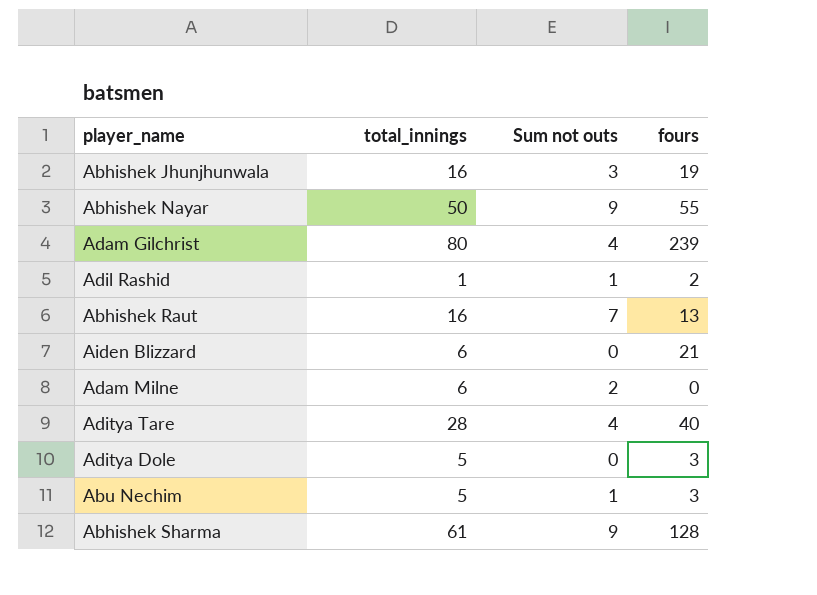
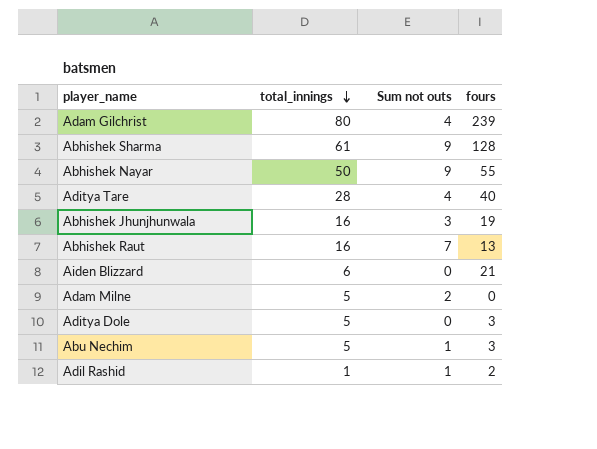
row order: none -> total_innings descending
Adam Milne | total_innings: 6 -> 5

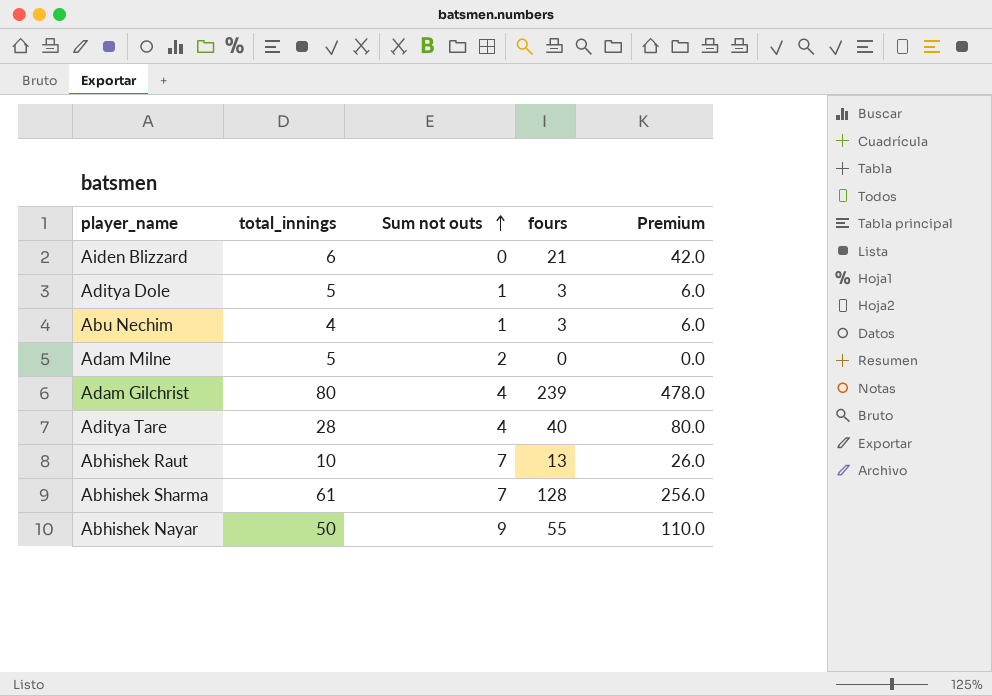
row order: total_innings descending -> Sum not outs ascending
column Premium | formula: none -> [fours] * 2
row Abhishek Jhunjhunwala: 16 | 3 | 19 -> none
row Adil Rashid: 1 | 1 | 2 -> none
Aditya Dole | Sum not outs: 0 -> 1
Abu Nechim | total_innings: 5 -> 4
Abhishek Raut | total_innings: 16 -> 10
Abhishek Sharma | Sum not outs: 9 -> 7

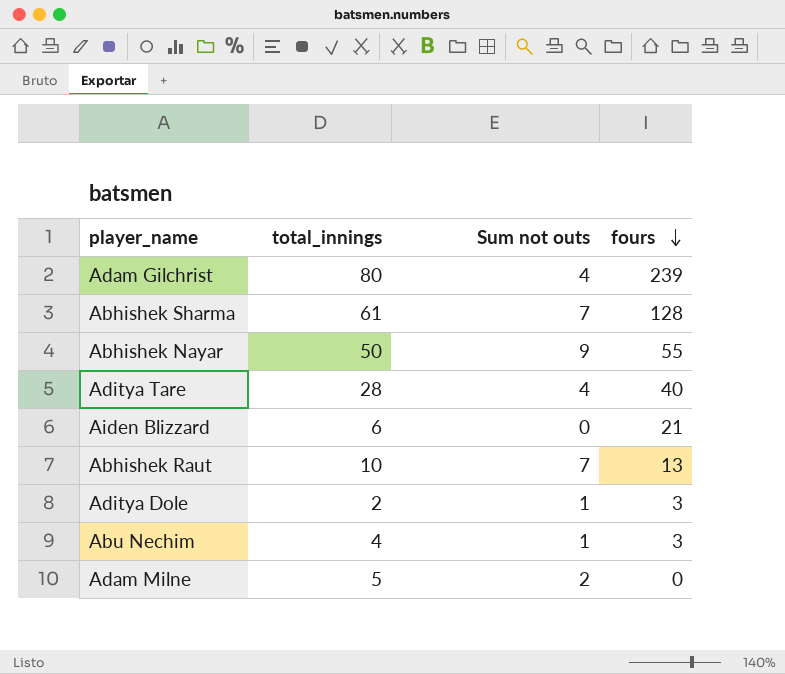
row order: Sum not outs ascending -> fours descending
column Premium | formula: [fours] * 2 -> none
Aditya Dole | total_innings: 5 -> 2

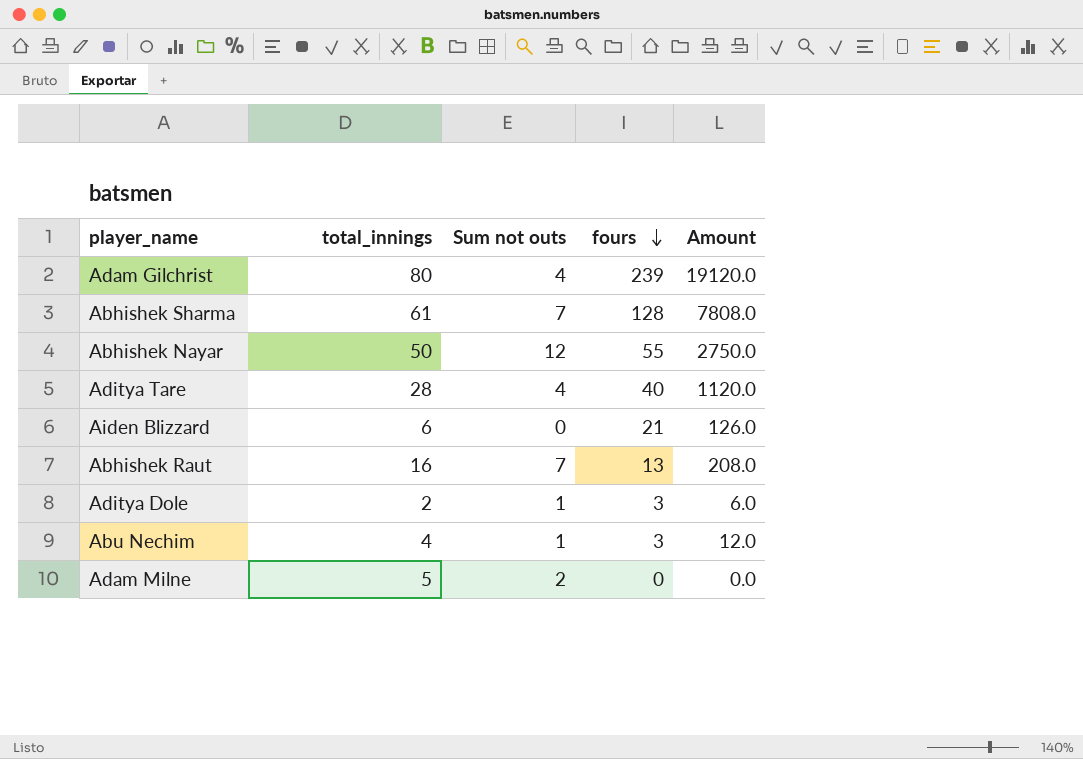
column Amount | formula: none -> [total_innings] * [fours]
Abhishek Nayar | Sum not outs: 9 -> 12
Abhishek Raut | total_innings: 10 -> 16

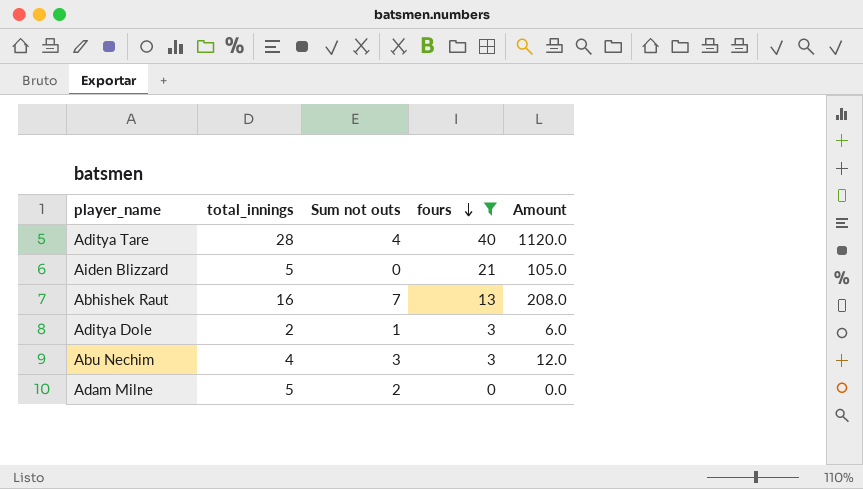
filter: none -> fours <= 40
Aiden Blizzard | total_innings: 6 -> 5
Aiden Blizzard | Amount: 126.0 -> 105.0
Abu Nechim | Sum not outs: 1 -> 3

